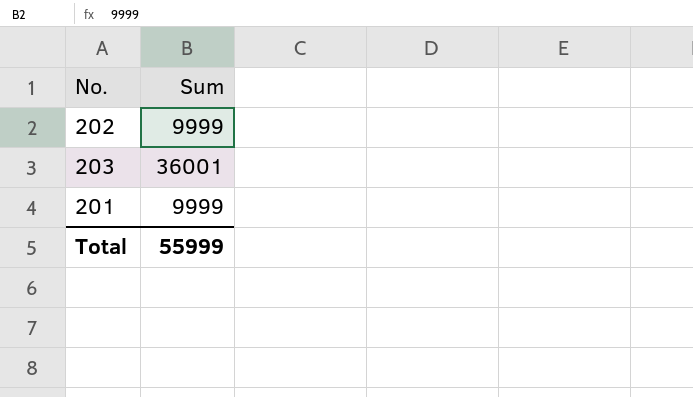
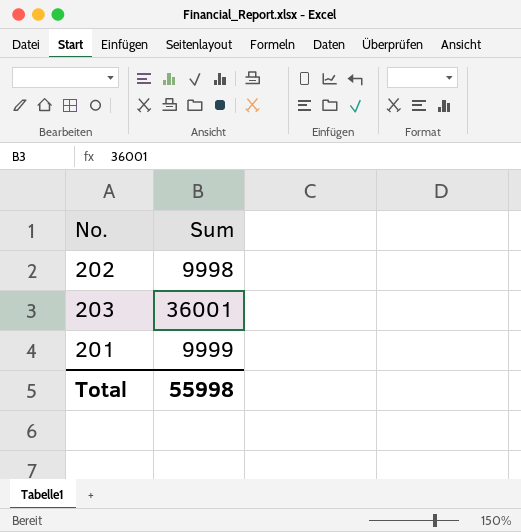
202 | Sum: 9999 -> 9998
Total | Sum: 55999 -> 55998

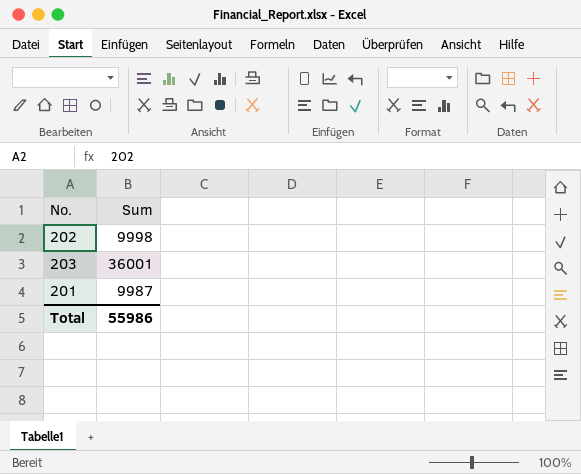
201 | Sum: 9999 -> 9987
Total | Sum: 55998 -> 55986

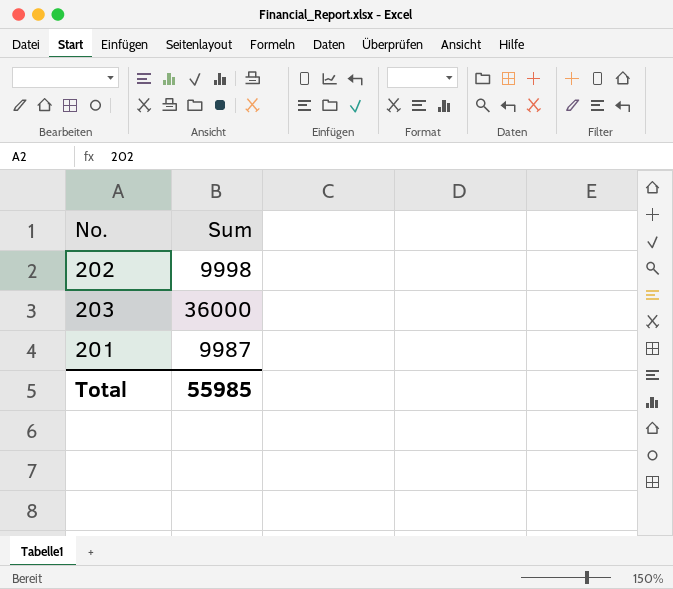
203 | Sum: 36001 -> 36000
Total | Sum: 55986 -> 55985

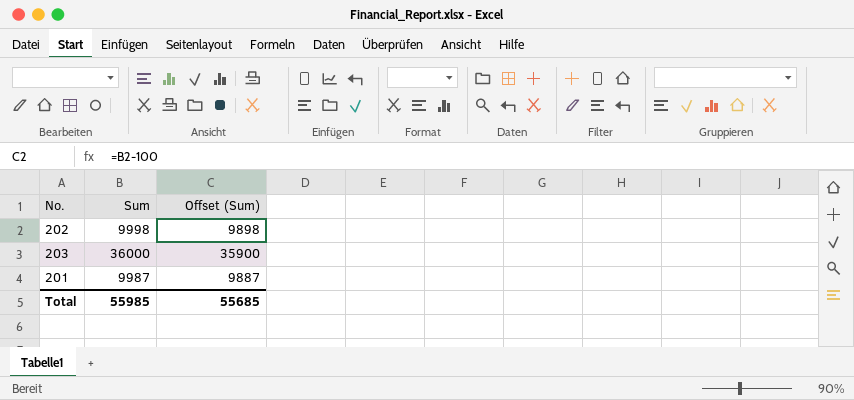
column Offset (Sum) | formula: none -> [Sum] - 100

